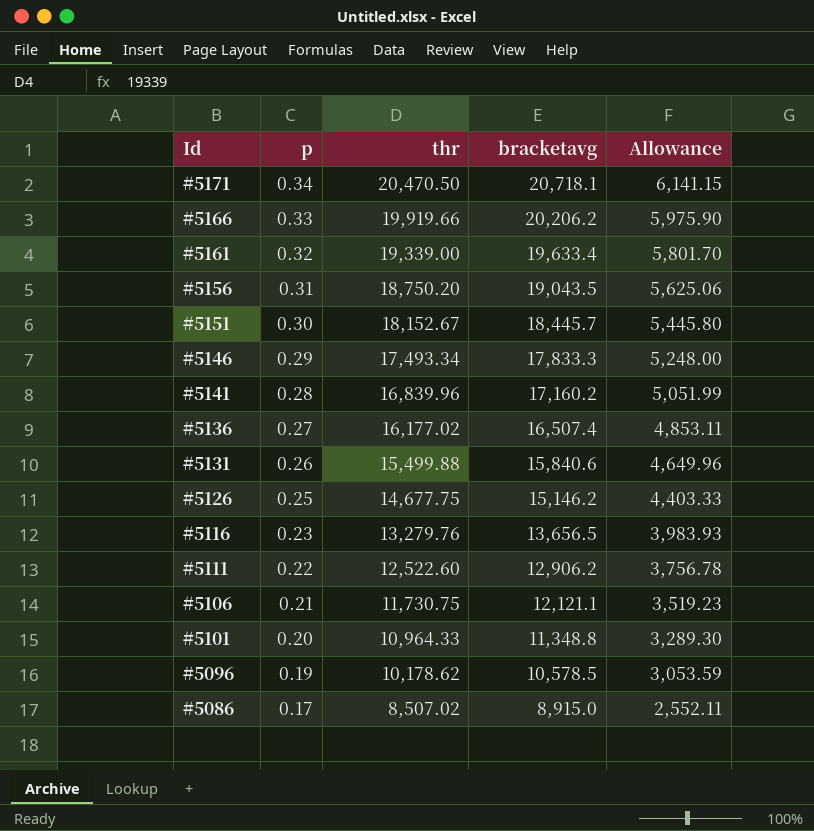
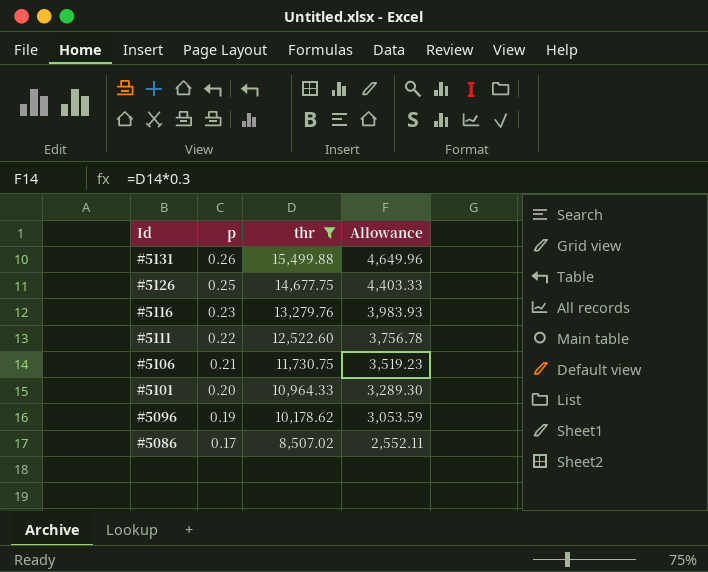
filter: none -> thr <= 15,499.88
column bracketavg | position: 4 -> none

